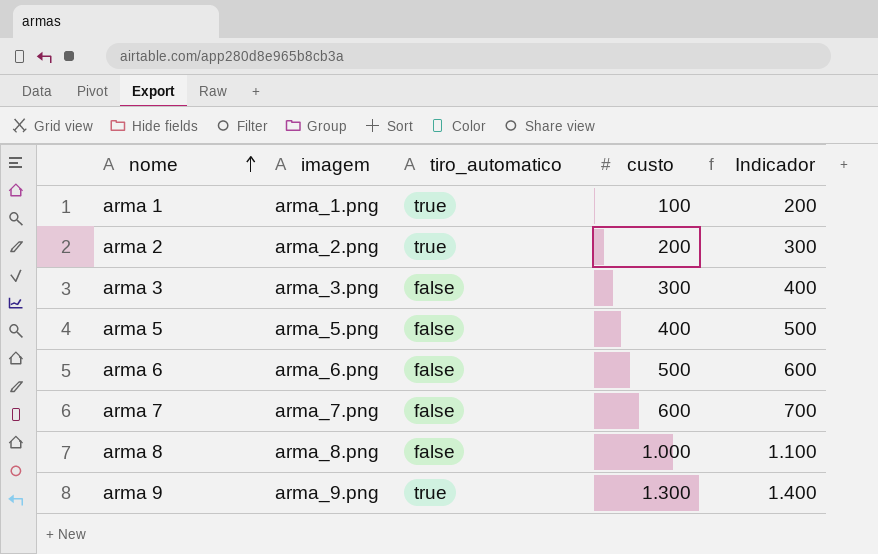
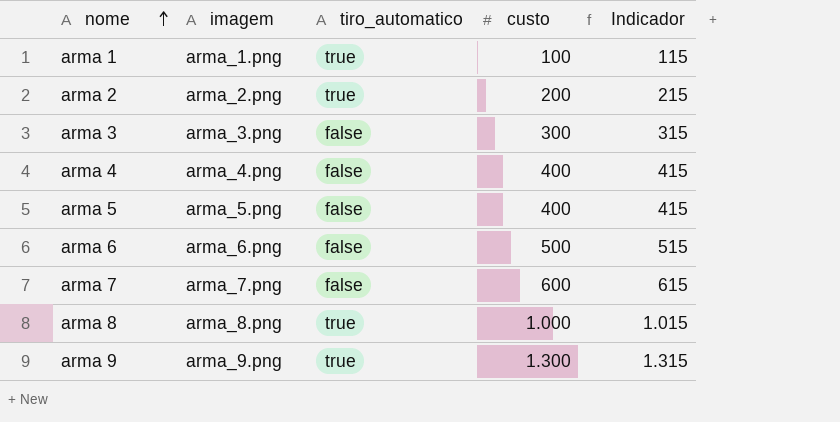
column Indicador | formula: [custo] + 100 -> [custo] + 15
row arma 4: none -> arma_4.png | false | 400 | 415
arma 8 | tiro_automatico: false -> true

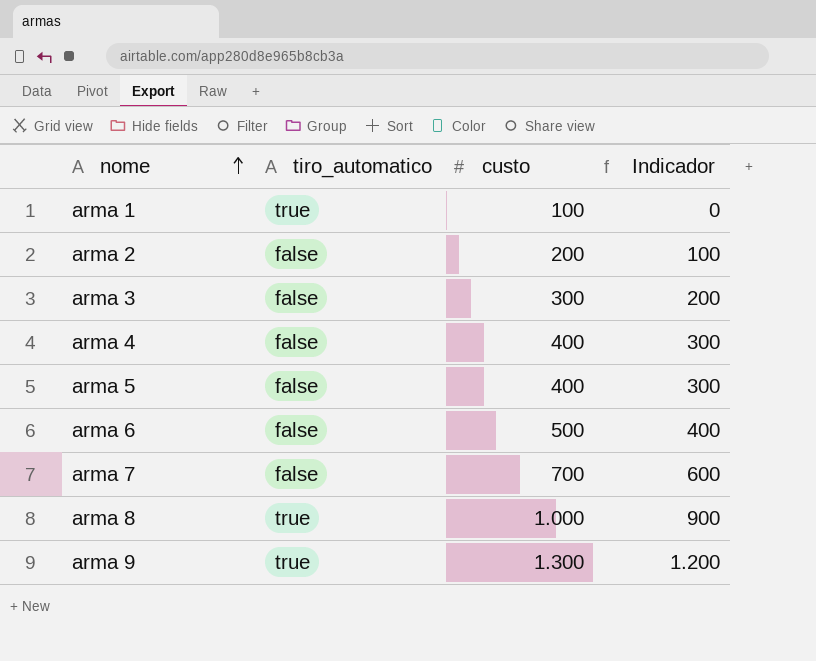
column imagem | position: 2 -> none
column Indicador | formula: [custo] + 15 -> [custo] - 100
arma 2 | tiro_automatico: true -> false
arma 7 | custo: 600 -> 700

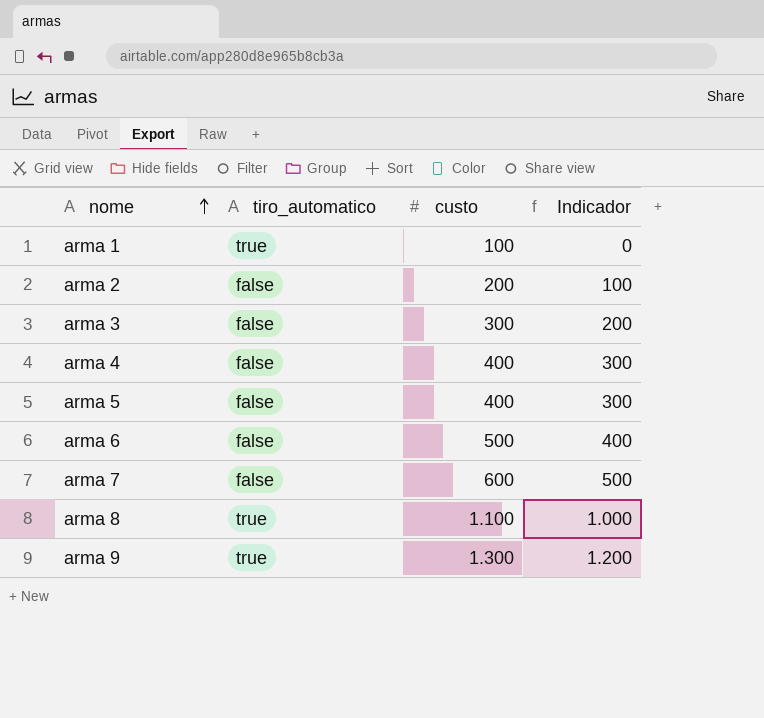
arma 7 | custo: 700 -> 600
arma 7 | Indicador: 600 -> 500
arma 8 | custo: 1.000 -> 1.100
arma 8 | Indicador: 900 -> 1.000

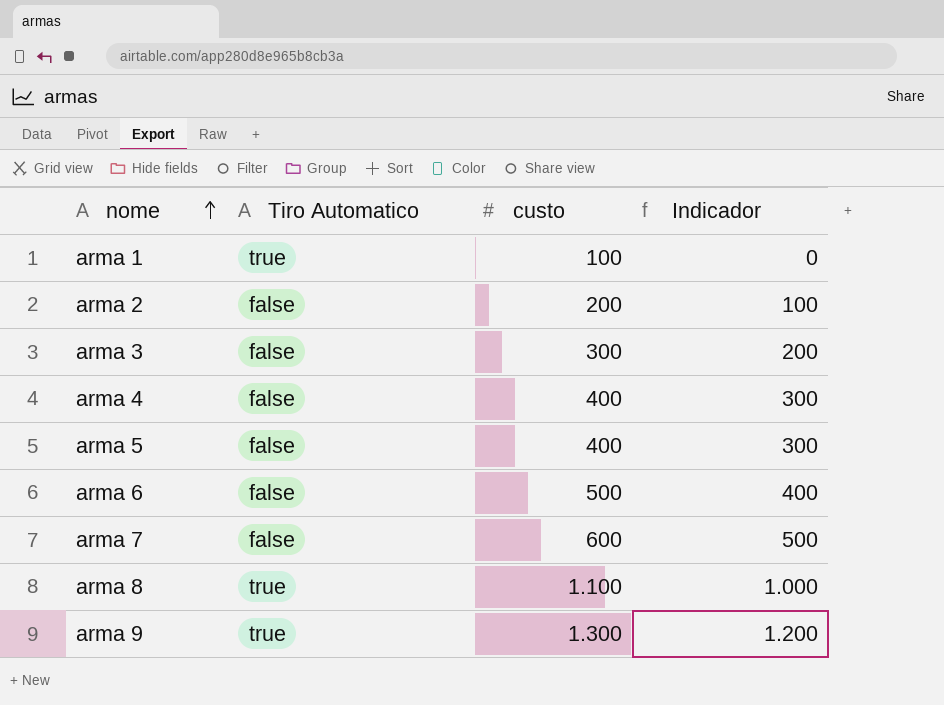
column name: tiro_automatico -> Tiro Automatico

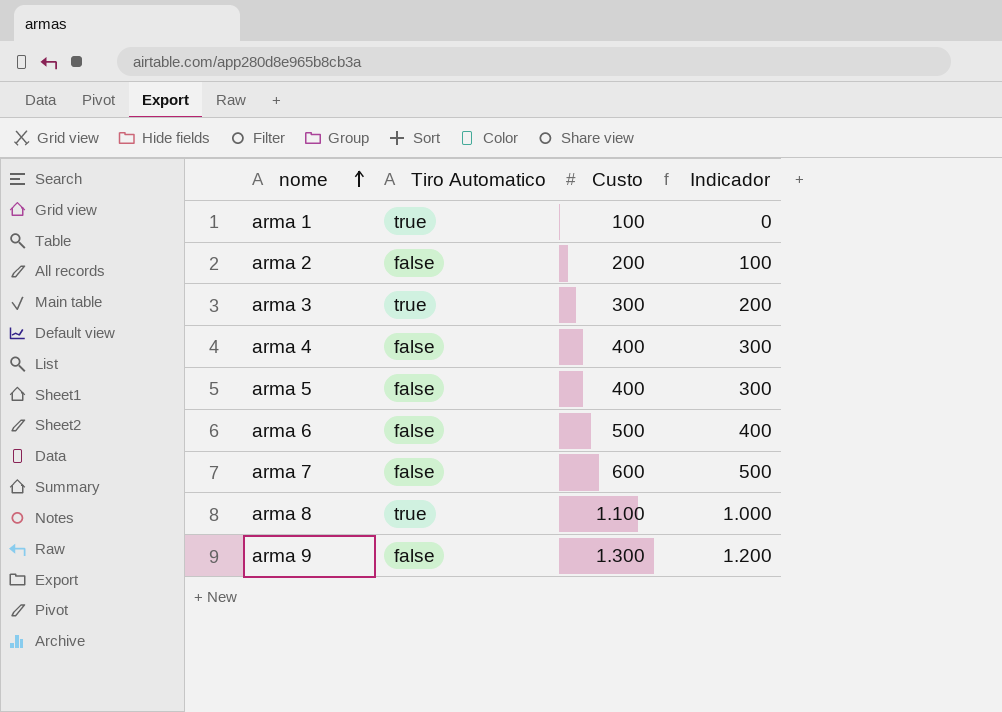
column name: custo -> Custo
arma 3 | Tiro Automatico: false -> true
arma 9 | Tiro Automatico: true -> false

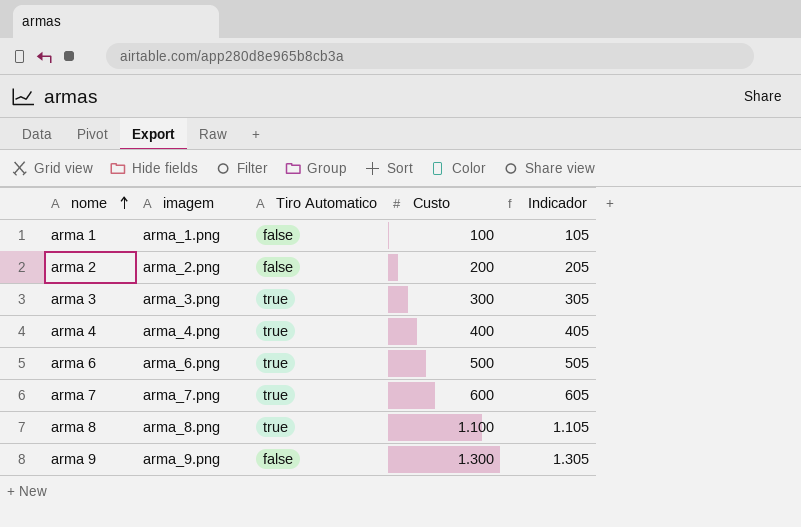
column imagem | position: none -> 2
column Indicador | formula: [Custo] - 100 -> [Custo] + 5
row arma 5: false | 400 | 300 -> none
arma 1 | Tiro Automatico: true -> false
arma 4 | Tiro Automatico: false -> true
arma 6 | Tiro Automatico: false -> true
arma 7 | Tiro Automatico: false -> true

